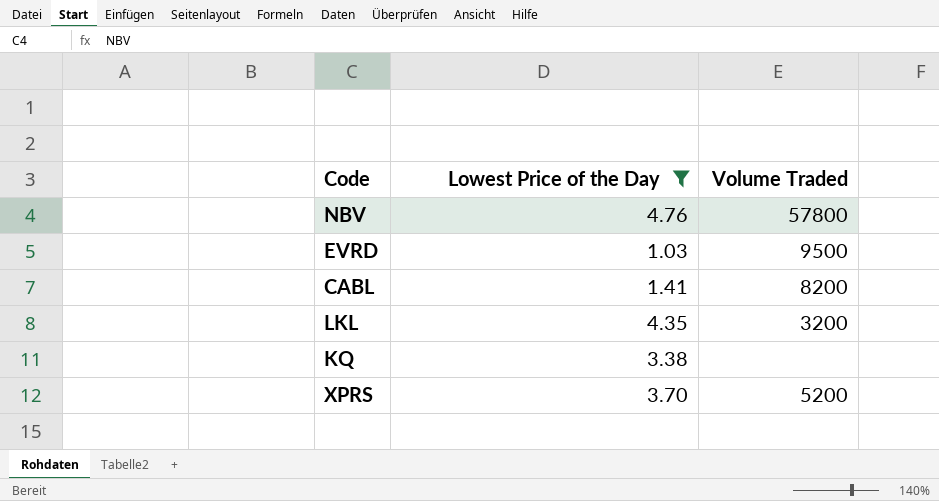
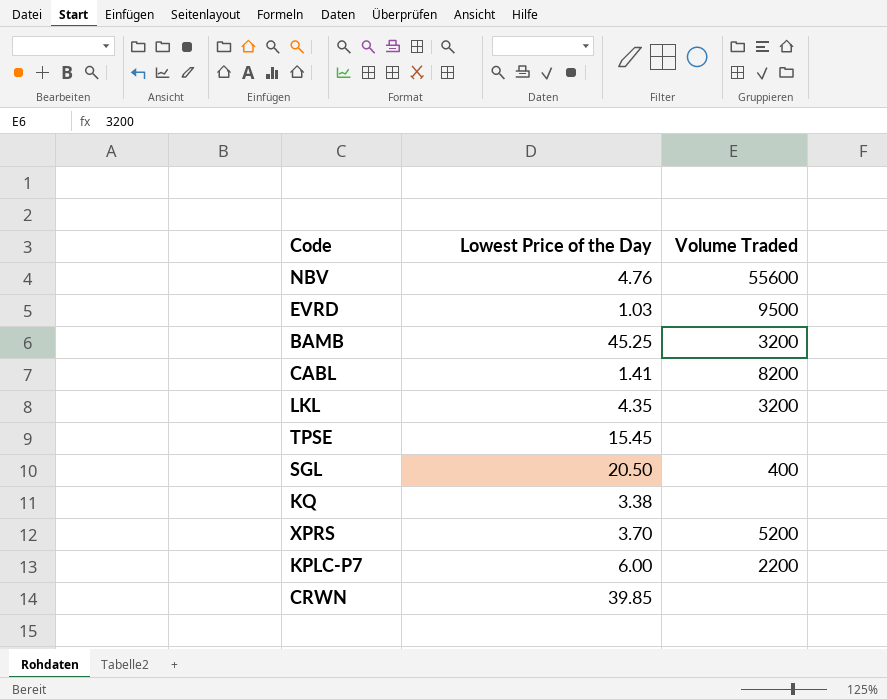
filter: Lowest Price of the Day <= 4.76 -> none
NBV | Volume Traded: 57800 -> 55600

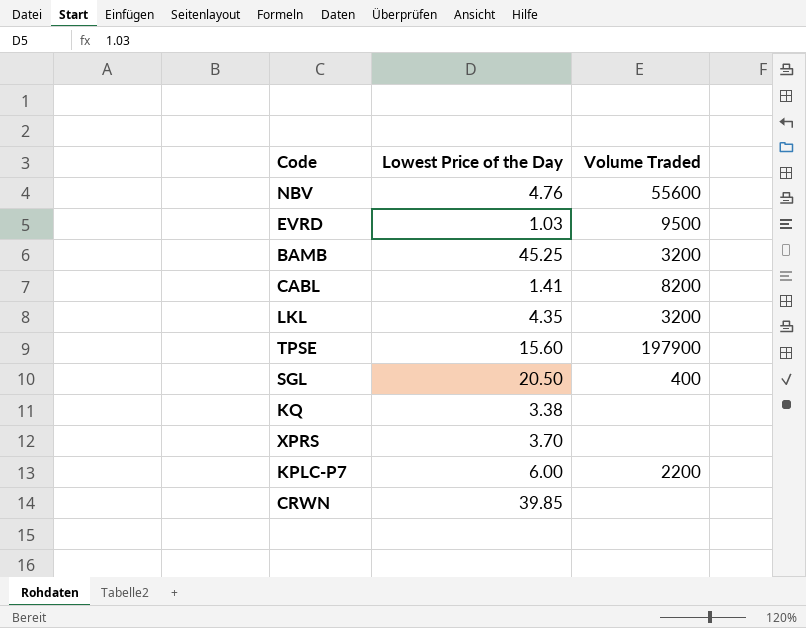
TPSE | Lowest Price of the Day: 15.45 -> 15.60
TPSE | Volume Traded: none -> 197900
XPRS | Volume Traded: 5200 -> none

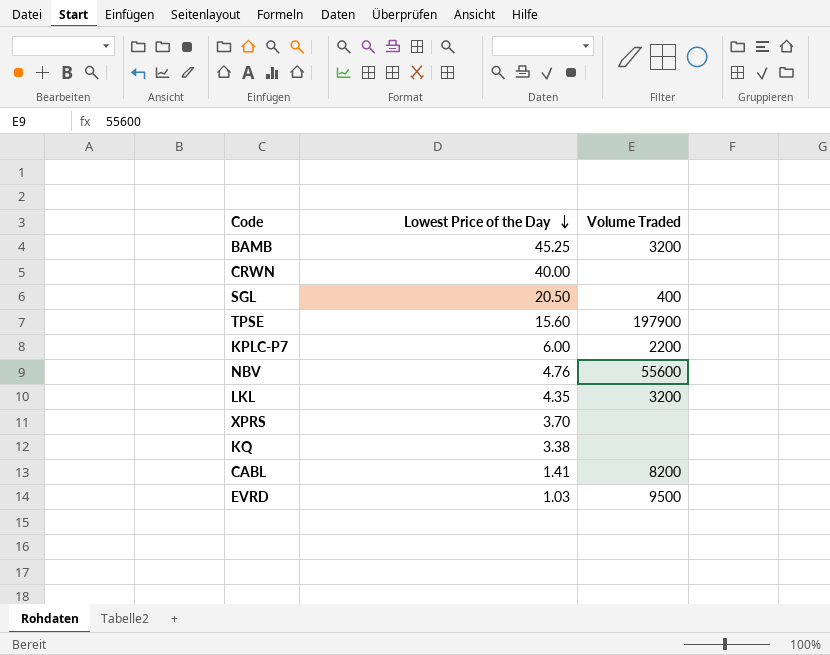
row order: none -> Lowest Price of the Day descending
CRWN | Lowest Price of the Day: 39.85 -> 40.00

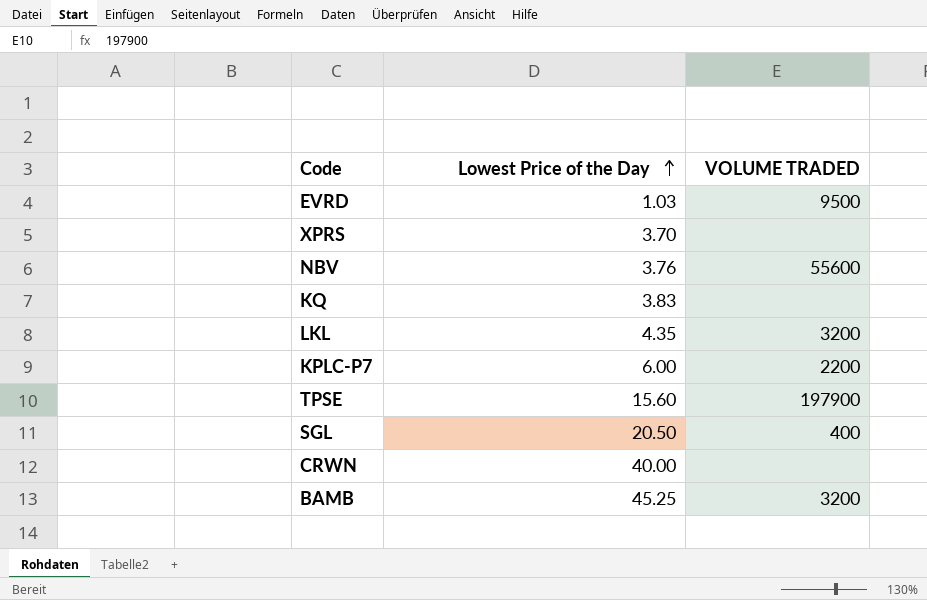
row order: Lowest Price of the Day descending -> Lowest Price of the Day ascending
column name: Volume Traded -> VOLUME TRADED
row CABL: 1.41 | 8200 -> none
NBV | Lowest Price of the Day: 4.76 -> 3.76
KQ | Lowest Price of the Day: 3.38 -> 3.83

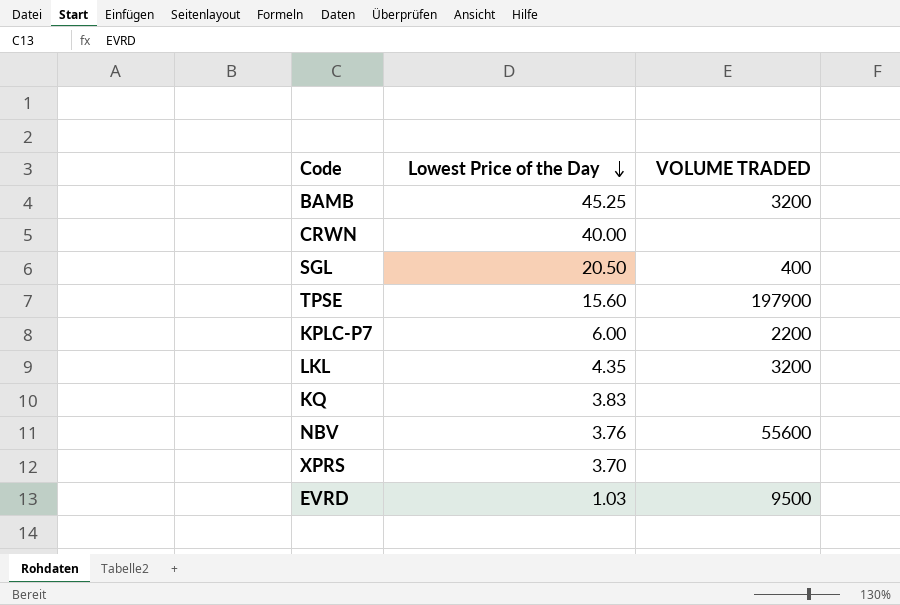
row order: Lowest Price of the Day ascending -> Lowest Price of the Day descending

